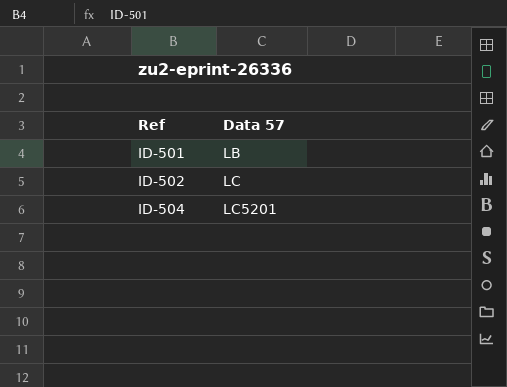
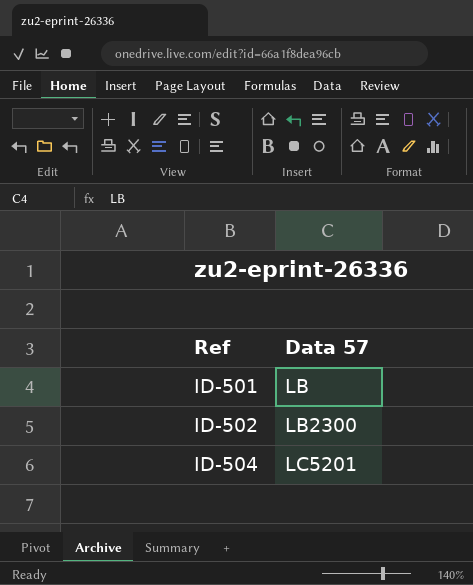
ID-502 | Data 57: LC -> LB2300

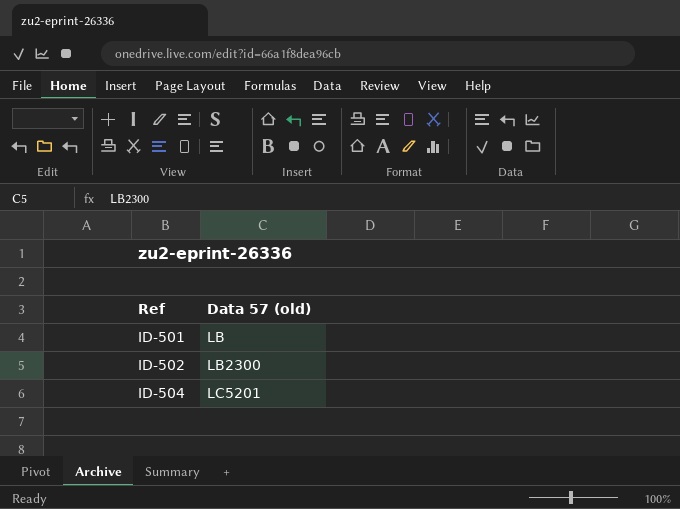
column name: Data 57 -> Data 57 (old)

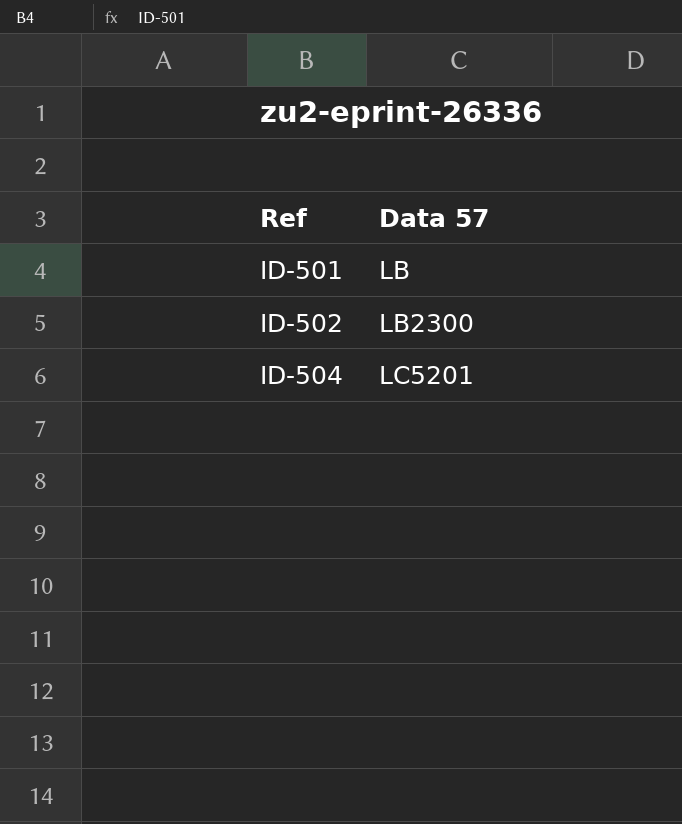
column name: Data 57 (old) -> Data 57

